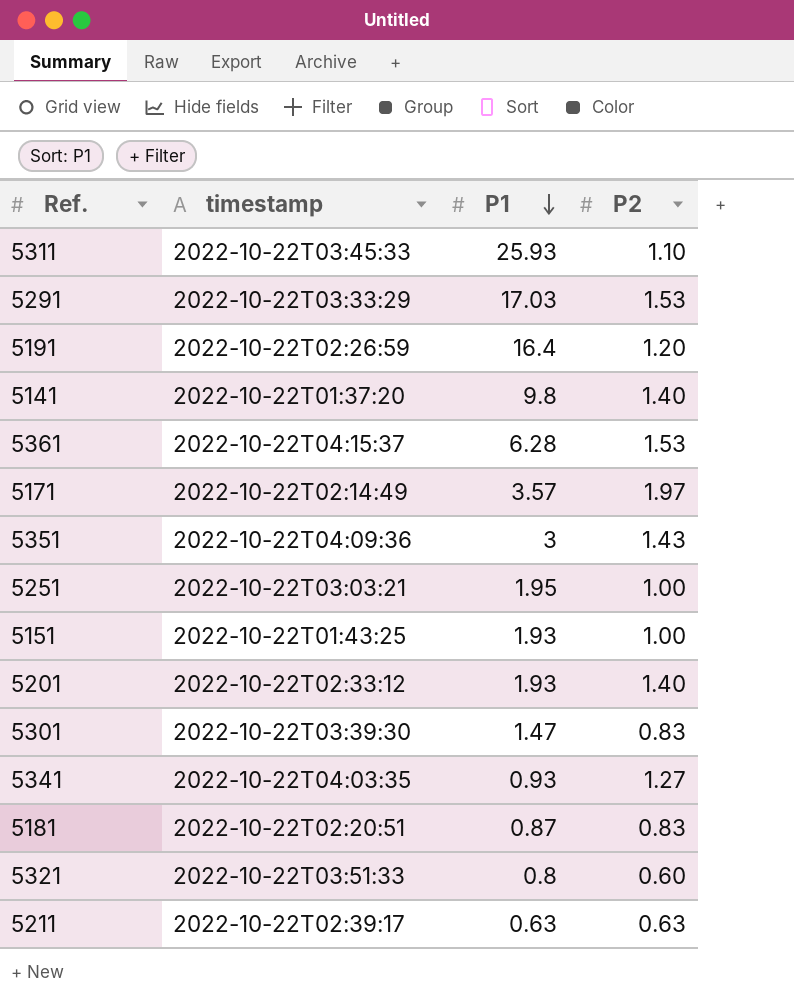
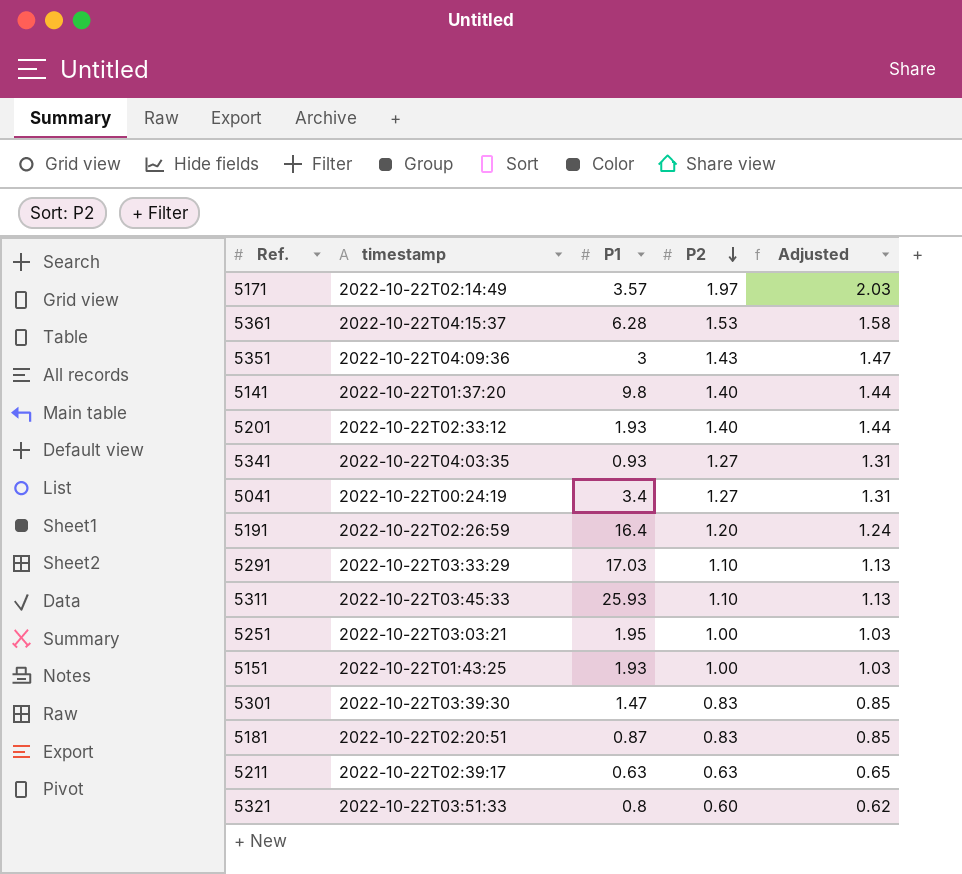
row order: P1 descending -> P2 descending
column Adjusted | formula: none -> [P2] * 1.03
row 5041: none -> 2022-10-22T00:24:19 | 3.4 | 1.27 | 1.31
5291 | P2: 1.53 -> 1.10

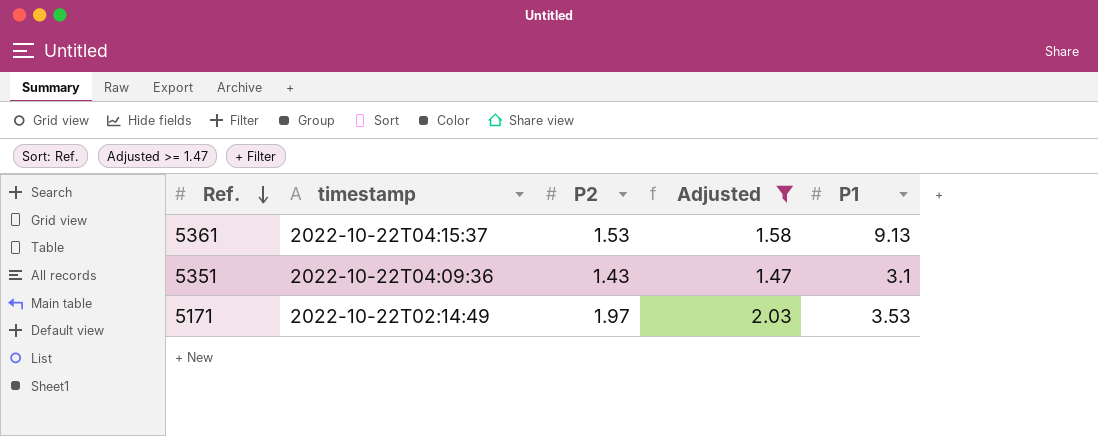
filter: none -> Adjusted >= 1.47
row order: P2 descending -> Ref. descending
column P1 | position: 3 -> 5
5361 | P1: 6.28 -> 9.13
5351 | P1: 3 -> 3.1
5171 | P1: 3.57 -> 3.53

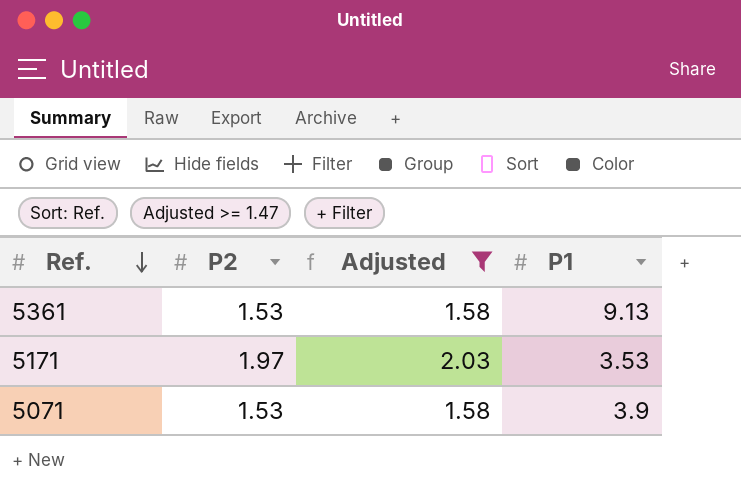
column timestamp | position: 2 -> none
row 5351: 2022-10-22T04:09:36 | 1.43 | 1.47 | 3.1 -> none
row 5071: none -> 1.53 | 1.58 | 3.9

